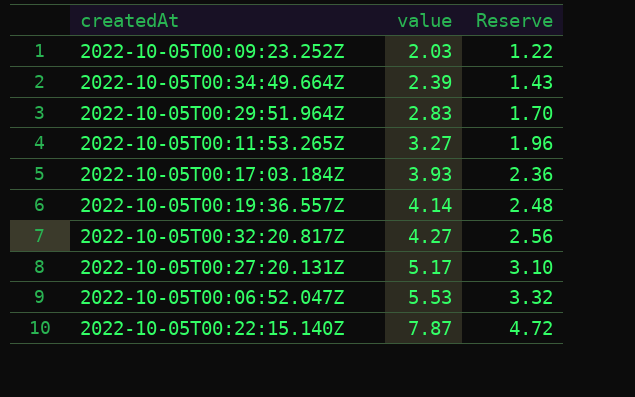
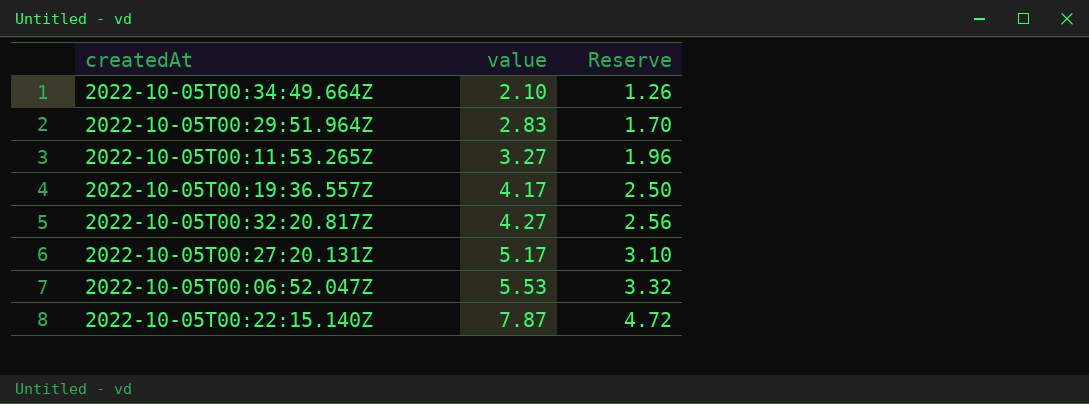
row 2022-10-05T00:09:23.252Z: 2.03 | 1.22 -> none
row 2022-10-05T00:17:03.184Z: 3.93 | 2.36 -> none
2022-10-05T00:34:49.664Z | value: 2.39 -> 2.10
2022-10-05T00:34:49.664Z | Reserve: 1.43 -> 1.26
2022-10-05T00:19:36.557Z | value: 4.14 -> 4.17
2022-10-05T00:19:36.557Z | Reserve: 2.48 -> 2.50

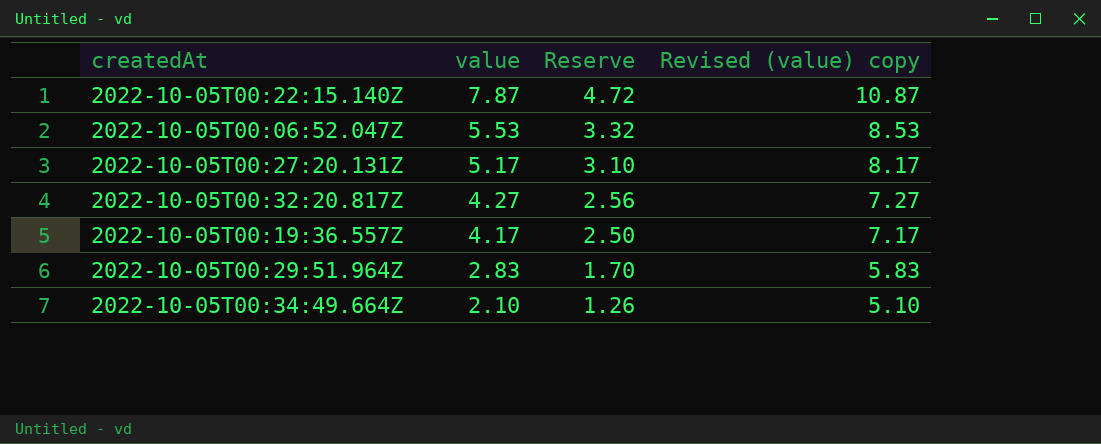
row order: value ascending -> value descending
column Revised (value) copy | formula: none -> [value] + 3
row 2022-10-05T00:11:53.265Z: 3.27 | 1.96 -> none

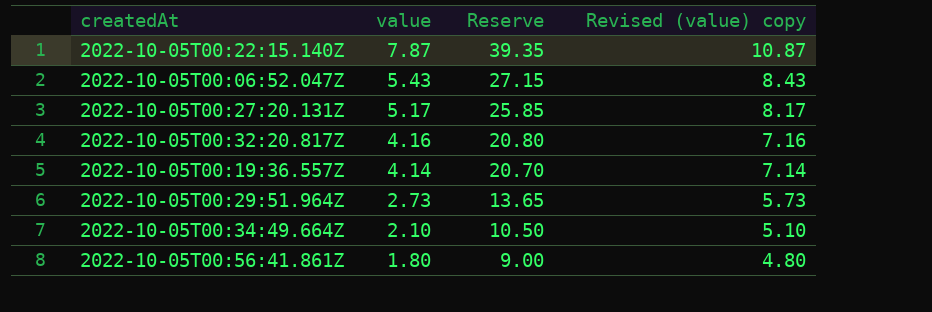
column Reserve | formula: [value] * 0.6 -> [value] * 5
2022-10-05T00:06:52.047Z | value: 5.53 -> 5.43
2022-10-05T00:06:52.047Z | Revised (value) copy: 8.53 -> 8.43
2022-10-05T00:32:20.817Z | value: 4.27 -> 4.16
2022-10-05T00:32:20.817Z | Revised (value) copy: 7.27 -> 7.16
2022-10-05T00:19:36.557Z | value: 4.17 -> 4.14
2022-10-05T00:19:36.557Z | Revised (value) copy: 7.17 -> 7.14
2022-10-05T00:29:51.964Z | value: 2.83 -> 2.73
2022-10-05T00:29:51.964Z | Revised (value) copy: 5.83 -> 5.73
row 2022-10-05T00:56:41.861Z: none -> 1.80 | 9.00 | 4.80

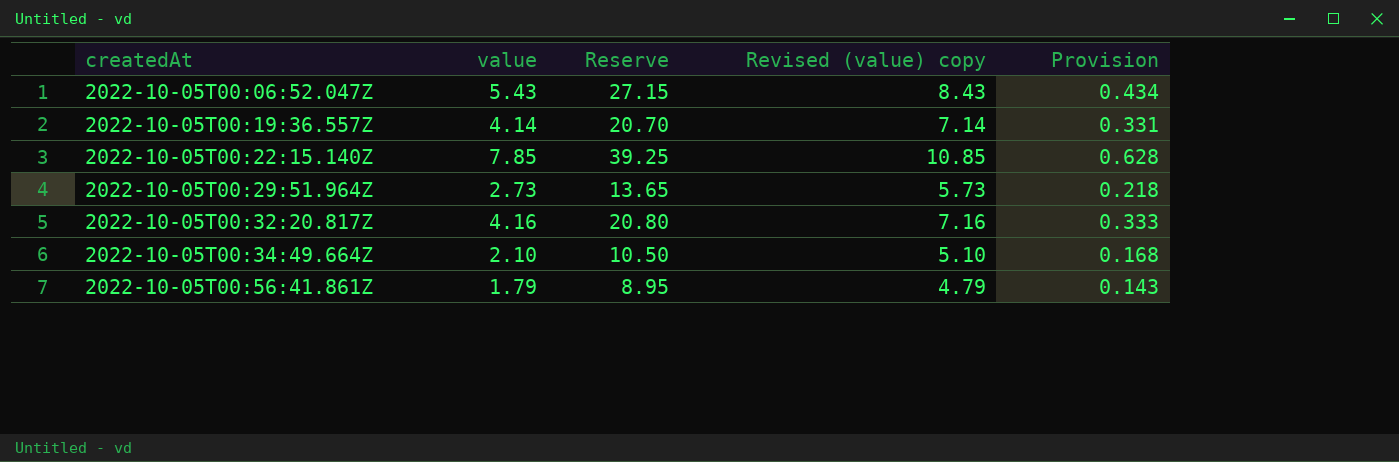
row order: value descending -> createdAt ascending
column Provision | formula: none -> [value] * 0.08
row 2022-10-05T00:27:20.131Z: 5.17 | 25.85 | 8.17 -> none
2022-10-05T00:22:15.140Z | value: 7.87 -> 7.85
2022-10-05T00:22:15.140Z | Reserve: 39.35 -> 39.25
2022-10-05T00:22:15.140Z | Revised (value) copy: 10.87 -> 10.85
2022-10-05T00:56:41.861Z | value: 1.80 -> 1.79
2022-10-05T00:56:41.861Z | Reserve: 9.00 -> 8.95
2022-10-05T00:56:41.861Z | Revised (value) copy: 4.80 -> 4.79

